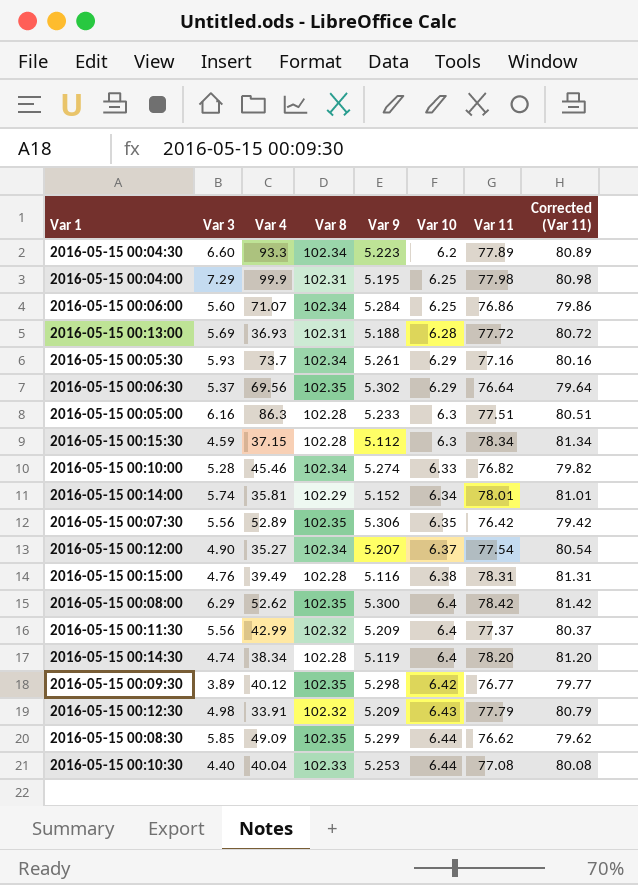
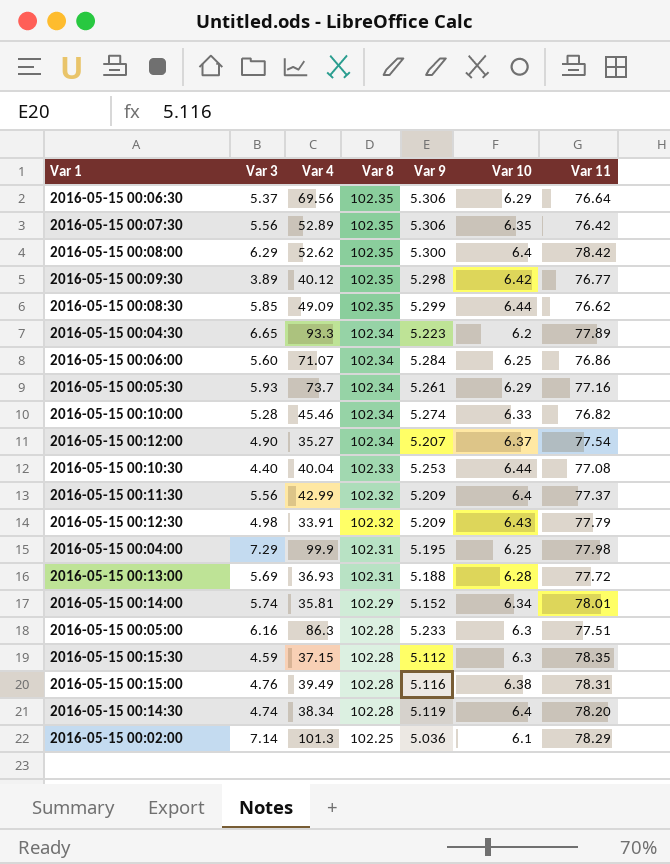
row order: Var 10 ascending -> Var 8 descending
column Corrected (Var 11) | formula: [Var 11] + 3 -> none
2016-05-15 00:06:30 | Var 9: 5.302 -> 5.306
2016-05-15 00:04:30 | Var 3: 6.60 -> 6.65
2016-05-15 00:15:30 | Var 11: 78.34 -> 78.35
row 2016-05-15 00:02:00: none -> 7.14 | 101.3 | 102.25 | 5.036 | 6.1 | 78.29

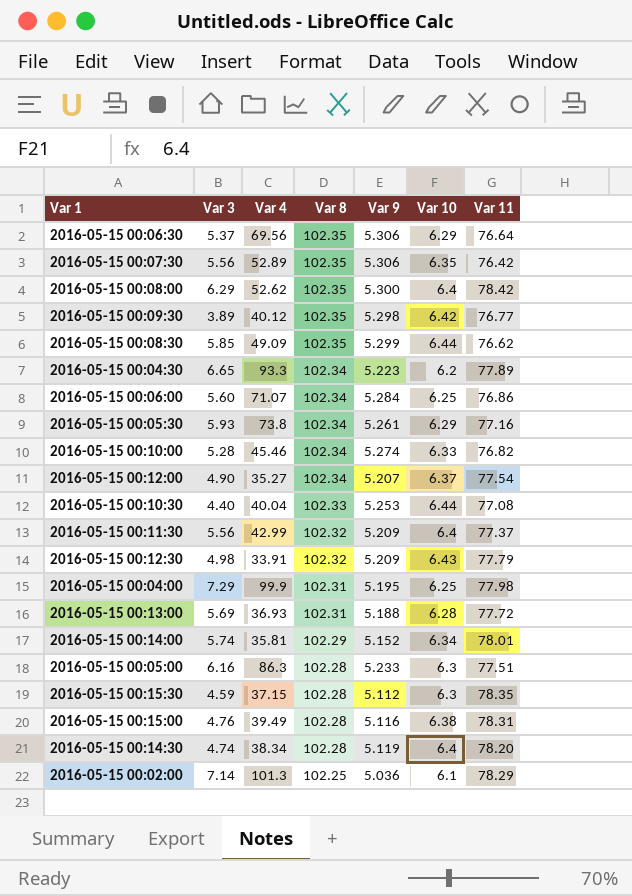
2016-05-15 00:05:30 | Var 4: 73.7 -> 73.8

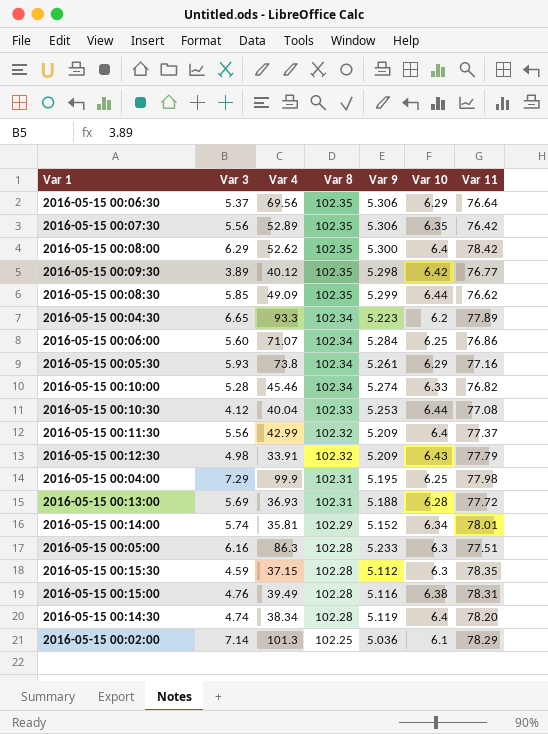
row 2016-05-15 00:12:00: 4.90 | 35.27 | 102.34 | 5.207 | 6.37 | 77.54 -> none
2016-05-15 00:10:30 | Var 3: 4.40 -> 4.12

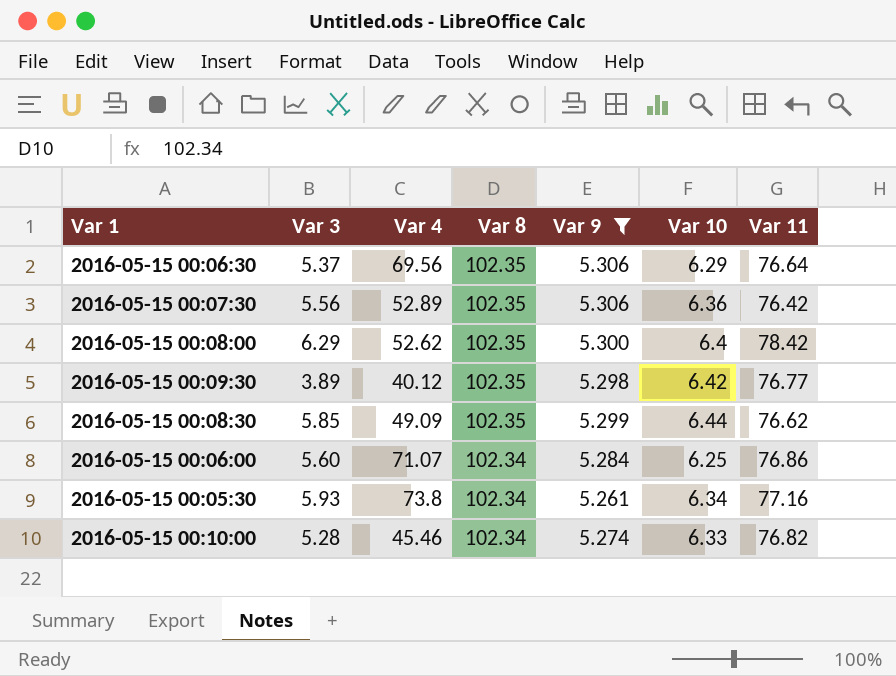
filter: none -> Var 9 >= 5.261
2016-05-15 00:07:30 | Var 10: 6.35 -> 6.36
2016-05-15 00:05:30 | Var 10: 6.29 -> 6.34

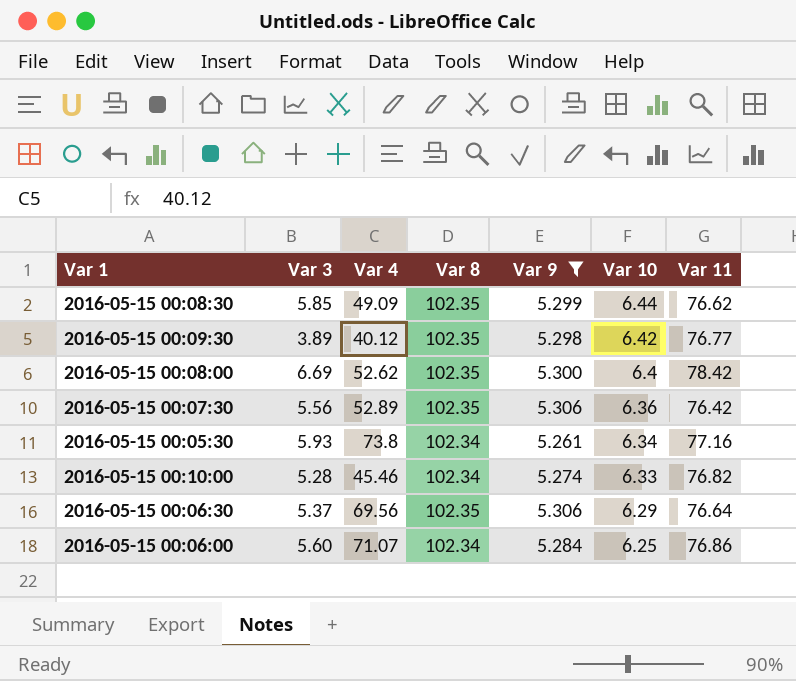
row order: Var 8 descending -> Var 10 descending
2016-05-15 00:08:00 | Var 3: 6.29 -> 6.69

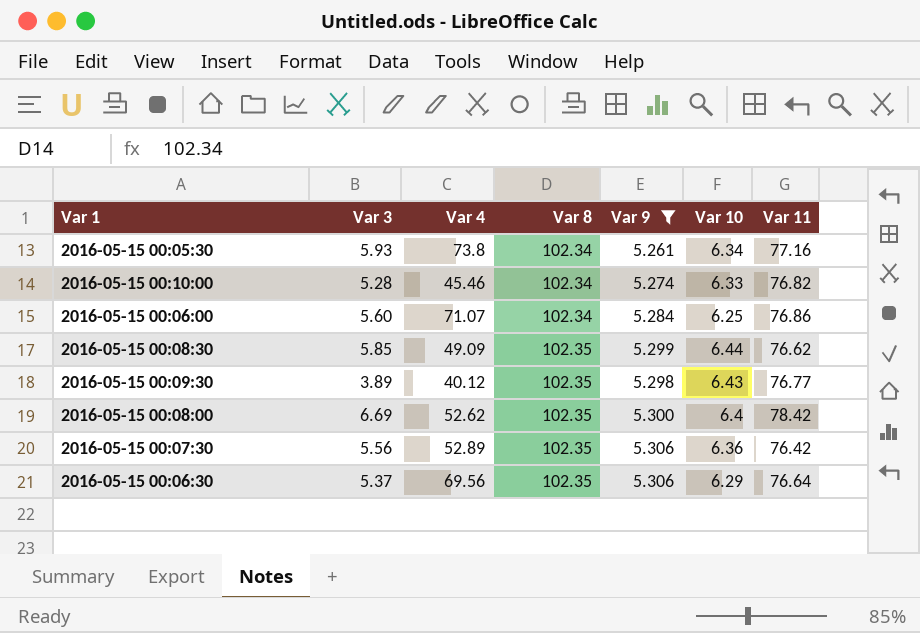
row order: Var 10 descending -> Var 8 ascending
2016-05-15 00:09:30 | Var 10: 6.42 -> 6.43

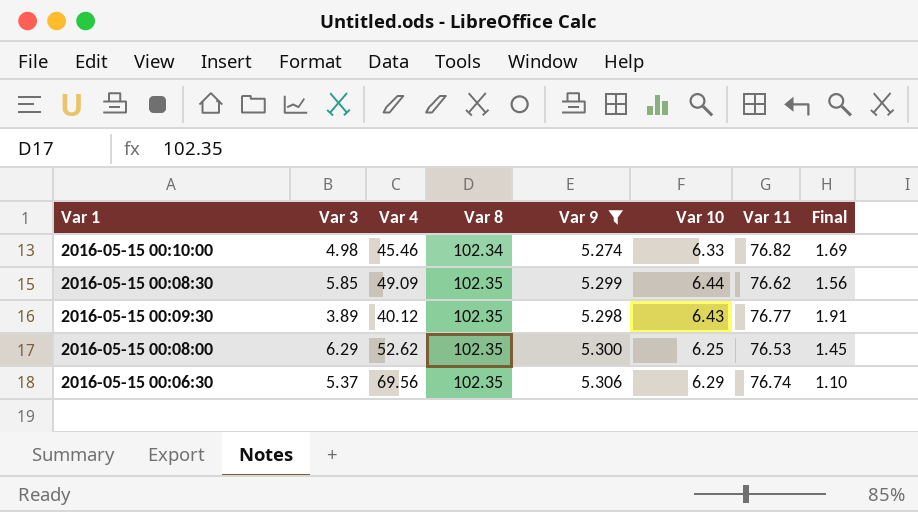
column Final | formula: none -> [Var 11] / [Var 4]
row 2016-05-15 00:05:30: 5.93 | 73.8 | 102.34 | 5.261 | 6.34 | 77.16 -> none
row 2016-05-15 00:06:00: 5.60 | 71.07 | 102.34 | 5.284 | 6.25 | 76.86 -> none
row 2016-05-15 00:07:30: 5.56 | 52.89 | 102.35 | 5.306 | 6.36 | 76.42 -> none
2016-05-15 00:10:00 | Var 3: 5.28 -> 4.98
2016-05-15 00:08:00 | Var 3: 6.69 -> 6.29
2016-05-15 00:08:00 | Var 10: 6.4 -> 6.25
2016-05-15 00:08:00 | Var 11: 78.42 -> 76.53
2016-05-15 00:06:30 | Var 11: 76.64 -> 76.74

